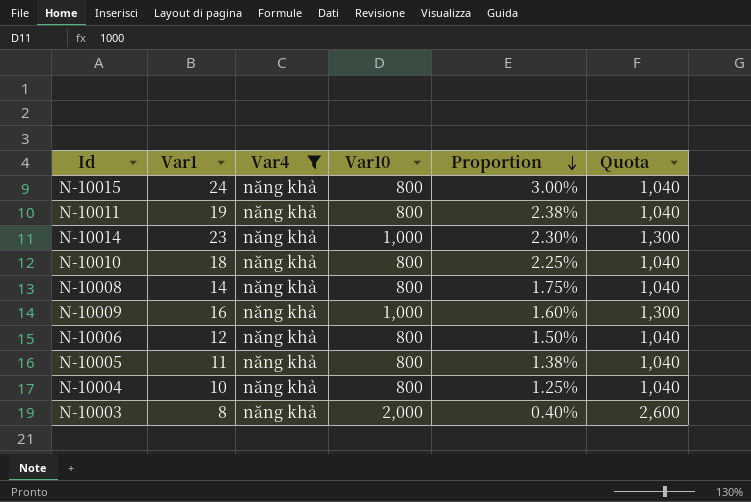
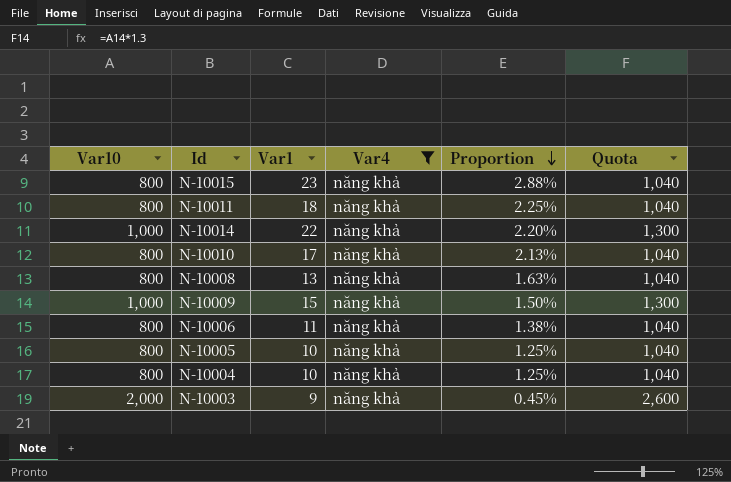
column Var10 | position: 4 -> 1
N-10015 | Var1: 24 -> 23
N-10015 | Proportion: 3.00% -> 2.88%
N-10011 | Var1: 19 -> 18
N-10011 | Proportion: 2.38% -> 2.25%
N-10014 | Var1: 23 -> 22
N-10014 | Proportion: 2.30% -> 2.20%
N-10010 | Var1: 18 -> 17
N-10010 | Proportion: 2.25% -> 2.13%
N-10008 | Var1: 14 -> 13
N-10008 | Proportion: 1.75% -> 1.63%
N-10009 | Var1: 16 -> 15
N-10009 | Proportion: 1.60% -> 1.50%
N-10006 | Var1: 12 -> 11
N-10006 | Proportion: 1.50% -> 1.38%
N-10005 | Var1: 11 -> 10
N-10005 | Proportion: 1.38% -> 1.25%
N-10003 | Var1: 8 -> 9
N-10003 | Proportion: 0.40% -> 0.45%

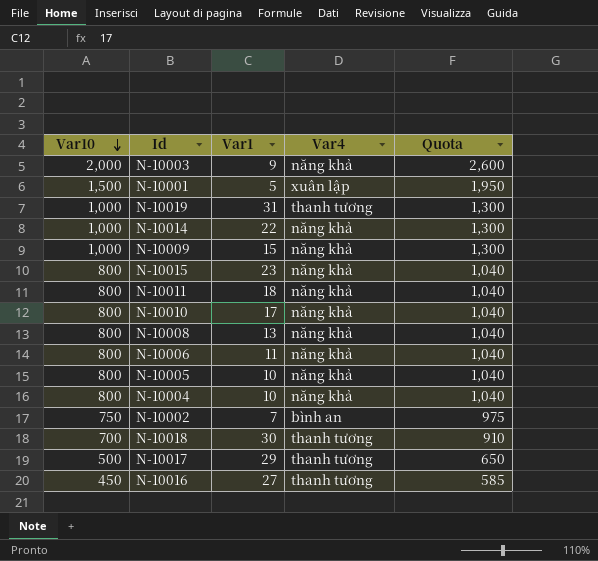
filter: Var4 = năng khả -> none
row order: Proportion descending -> Var10 descending
column Proportion | formula: [Var1] / [Var10] -> none

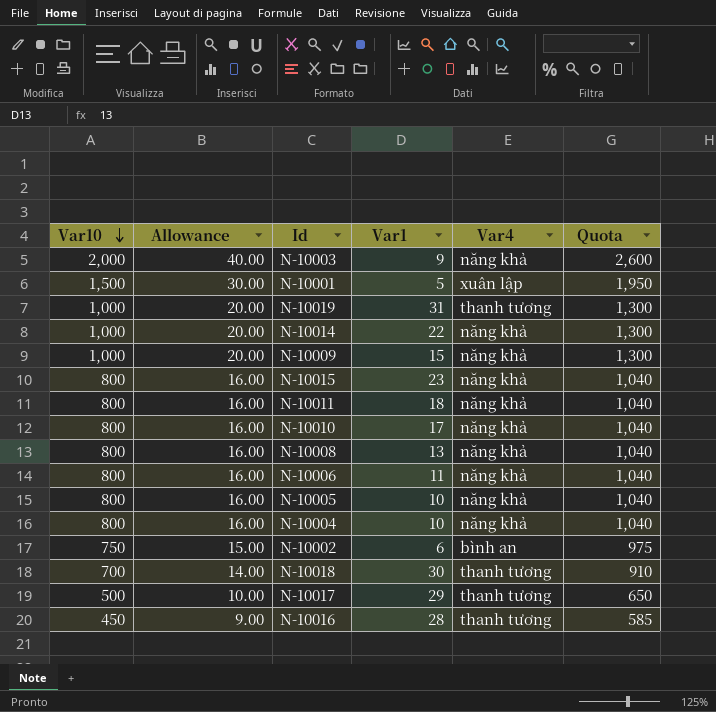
column Allowance | formula: none -> [Var10] * 0.02
N-10002 | Var1: 7 -> 6
N-10016 | Var1: 27 -> 28

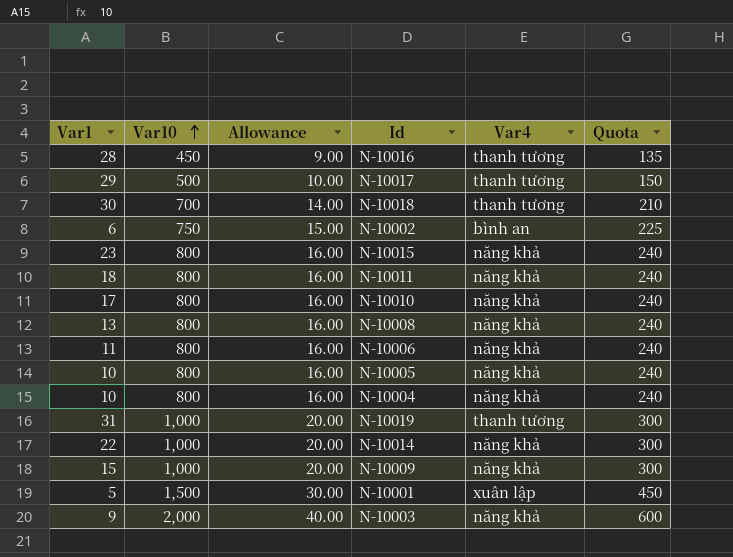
row order: Var10 descending -> Var10 ascending
column Var1 | position: 4 -> 1
column Quota | formula: [Var10] * 1.3 -> [Var10] * 0.3

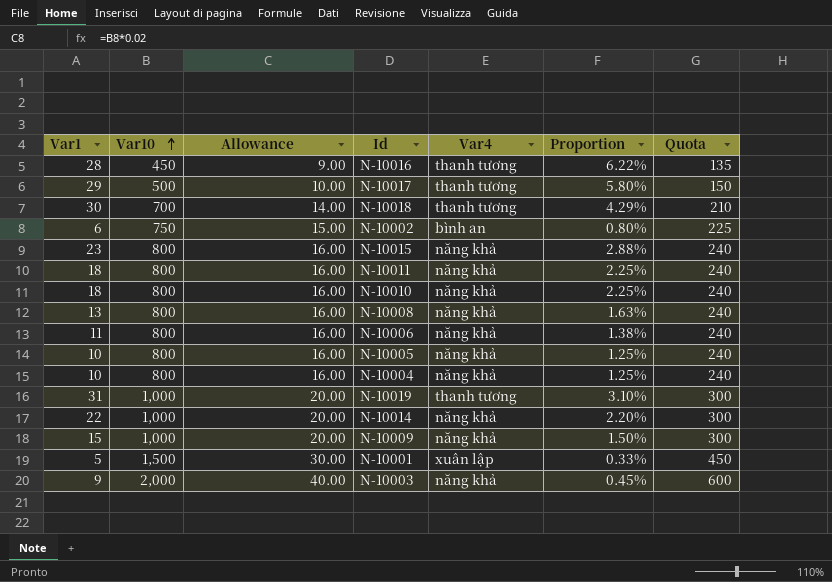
column Proportion | formula: none -> [Var1] / [Var10]
N-10010 | Var1: 17 -> 18

